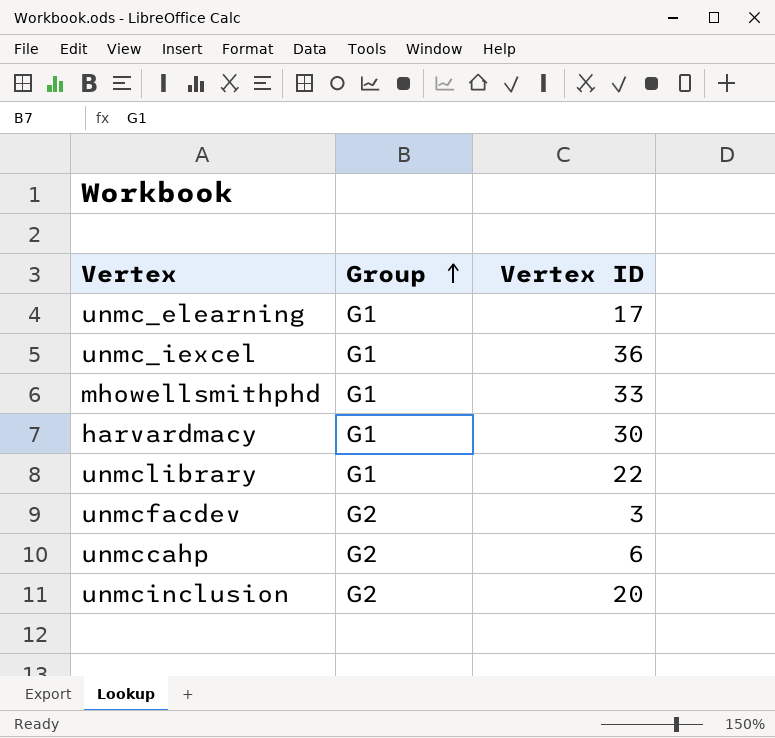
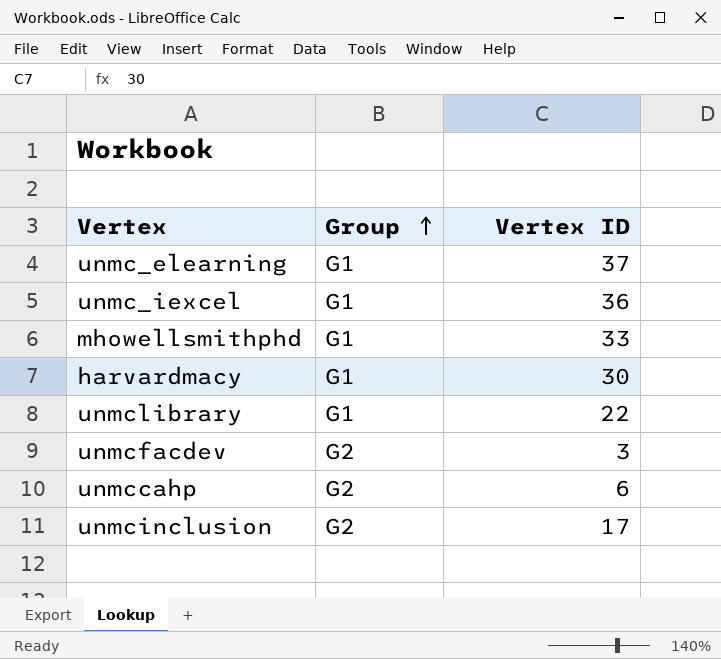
unmc_elearning | Vertex ID: 17 -> 37
unmcinclusion | Vertex ID: 20 -> 17

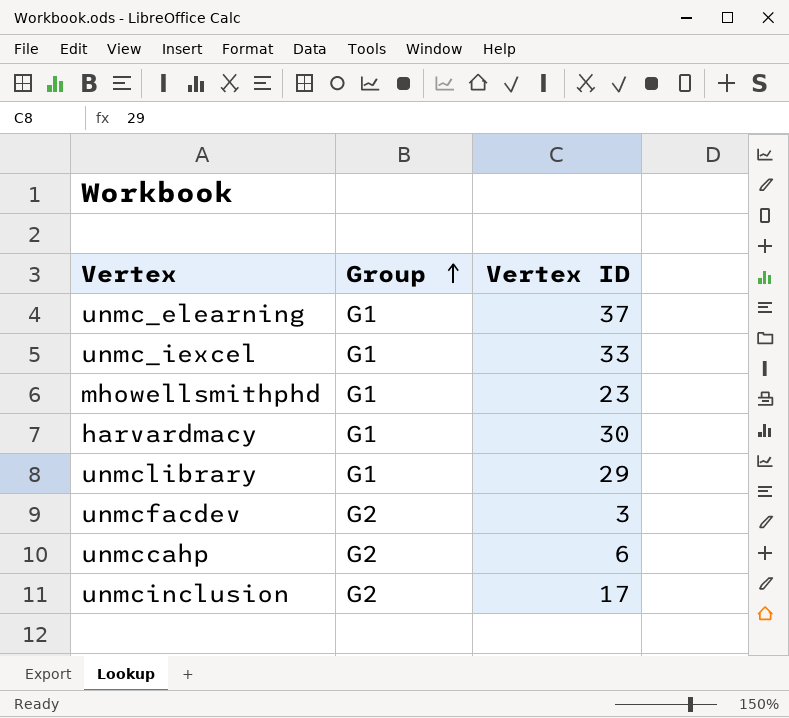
unmc_iexcel | Vertex ID: 36 -> 33
mhowellsmithphd | Vertex ID: 33 -> 23
unmclibrary | Vertex ID: 22 -> 29

